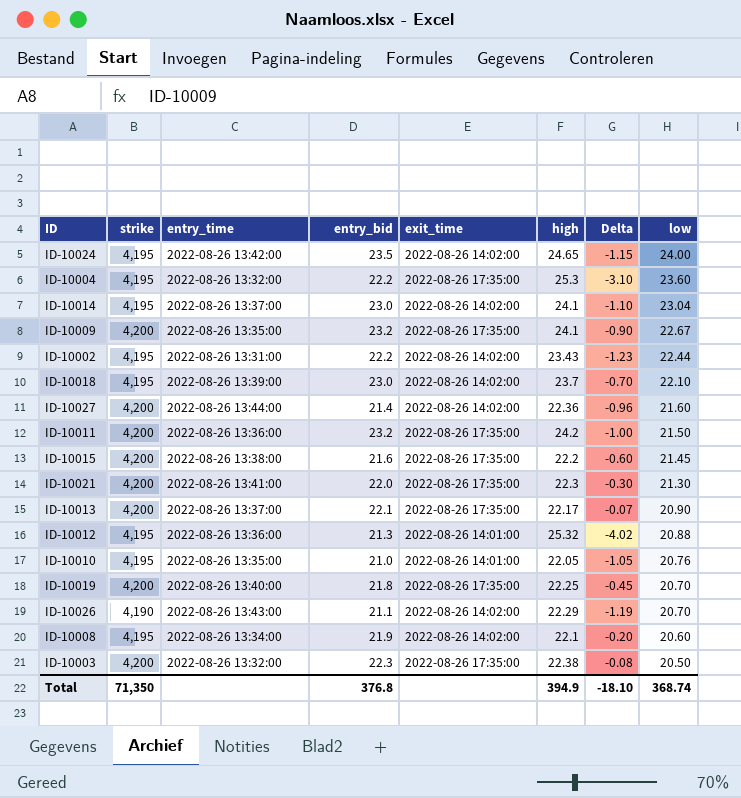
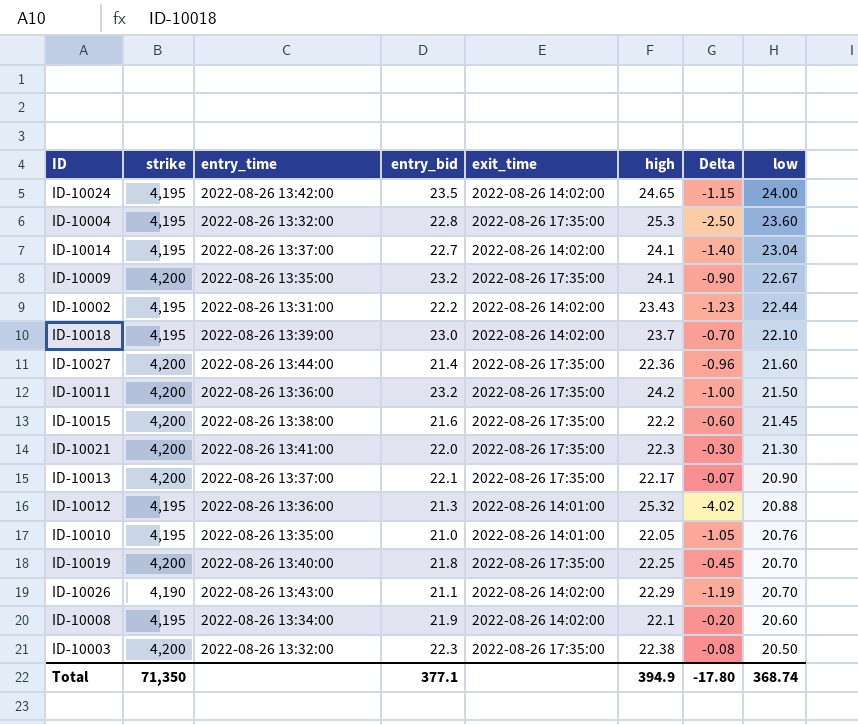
ID-10004 | entry_bid: 22.2 -> 22.8
ID-10004 | Delta: -3.10 -> -2.50
ID-10014 | entry_bid: 23.0 -> 22.7
ID-10014 | Delta: -1.10 -> -1.40
ID-10027 | exit_time: 2022-08-26 14:02:00 -> 2022-08-26 17:35:00
Total | entry_bid: 376.8 -> 377.1
Total | Delta: -18.10 -> -17.80

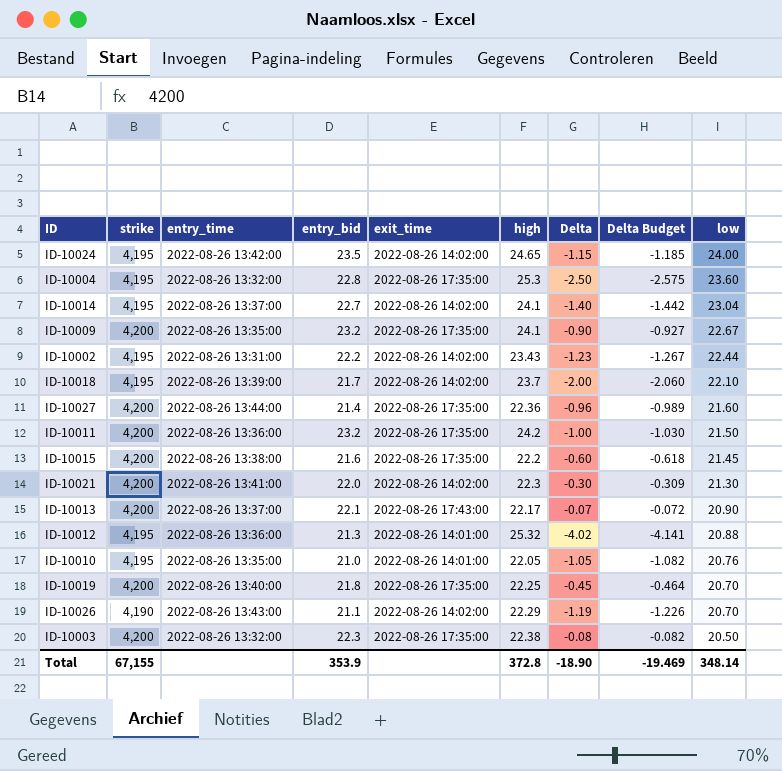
column Delta Budget | formula: none -> [Delta] * 1.03
row ID-10008: 4,195 | 2022-08-26 13:34:00 | 21.9 | 2022-08-26 14:02:00 | 22.1 | -0.20 | 20.60 -> none
ID-10018 | entry_bid: 23.0 -> 21.7
ID-10018 | Delta: -0.70 -> -2.00
ID-10021 | exit_time: 2022-08-26 17:35:00 -> 2022-08-26 14:02:00
ID-10013 | exit_time: 2022-08-26 17:35:00 -> 2022-08-26 17:43:00
Total | strike: 71,350 -> 67,155
Total | entry_bid: 377.1 -> 353.9
Total | high: 394.9 -> 372.8
Total | Delta: -17.80 -> -18.90
Total | low: 368.74 -> 348.14

